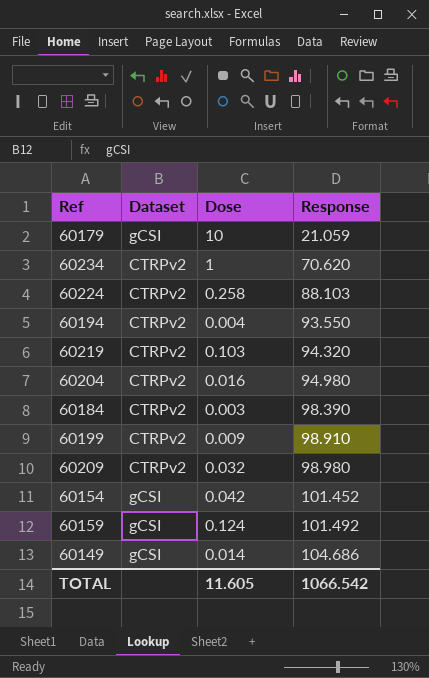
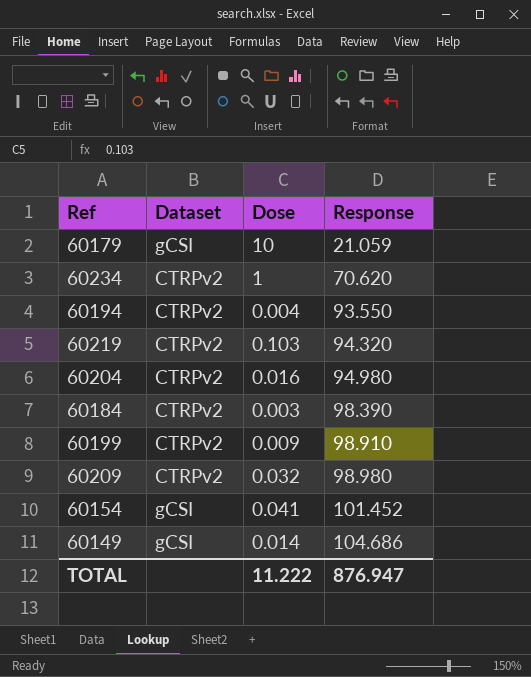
row 60224: CTRPv2 | 0.258 | 88.103 -> none
row 60159: gCSI | 0.124 | 101.492 -> none
60154 | Dose: 0.042 -> 0.041
TOTAL | Dose: 11.605 -> 11.222
TOTAL | Response: 1066.542 -> 876.947

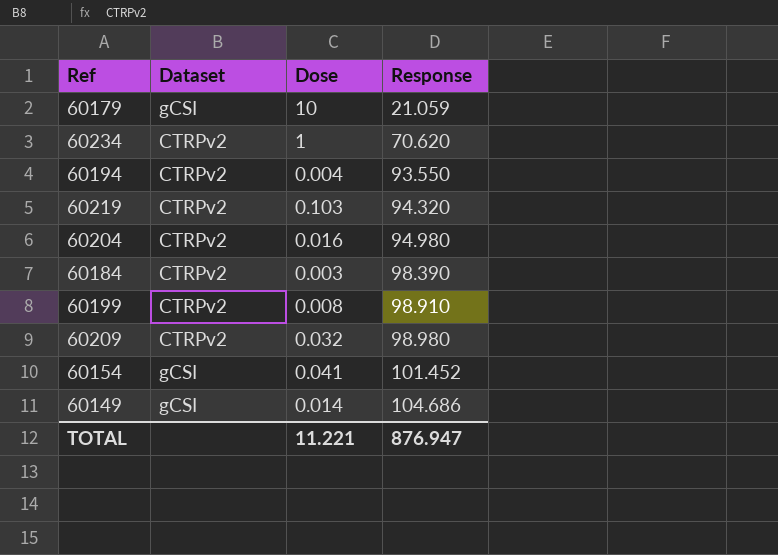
60199 | Dose: 0.009 -> 0.008
TOTAL | Dose: 11.222 -> 11.221

